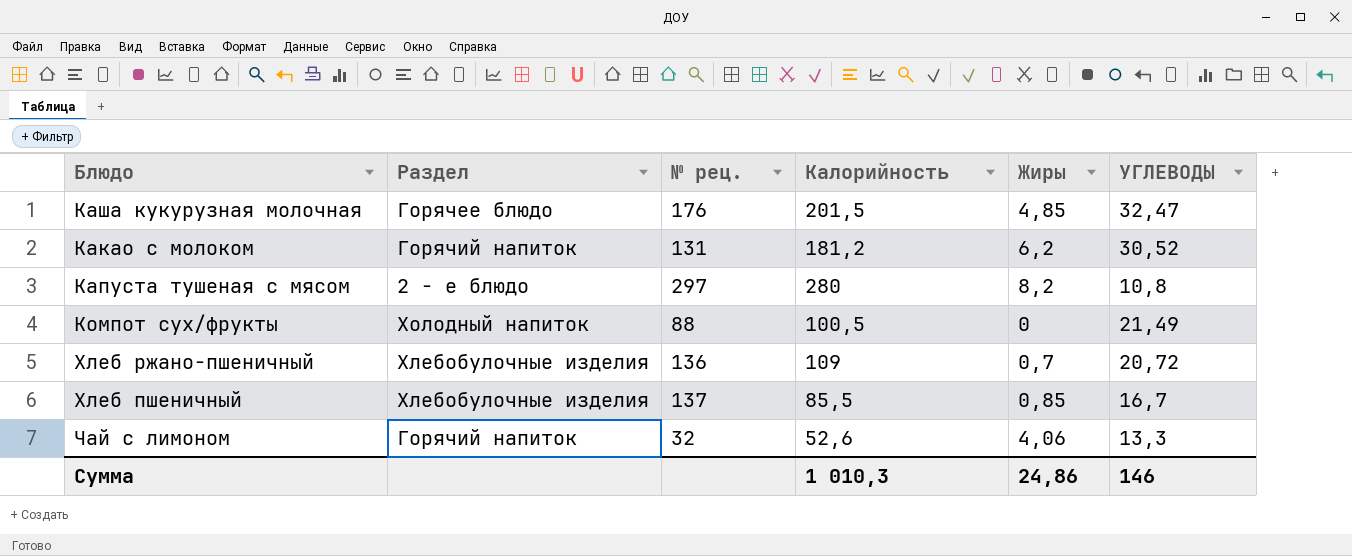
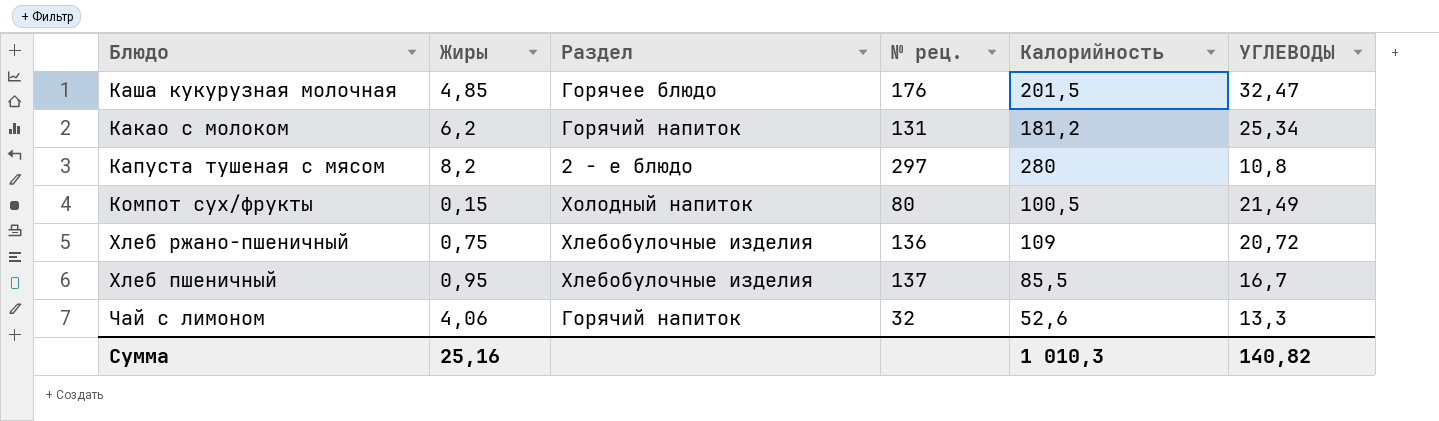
column Жиры | position: 5 -> 2
Какао с молоком | УГЛЕВОДЫ: 30,52 -> 25,34
Компот сух/фрукты | Жиры: 0 -> 0,15
Компот сух/фрукты | № рец.: 88 -> 80
Хлеб ржано-пшеничный | Жиры: 0,7 -> 0,75
Хлеб пшеничный | Жиры: 0,85 -> 0,95
Сумма | Жиры: 24,86 -> 25,16
Сумма | УГЛЕВОДЫ: 146 -> 140,82

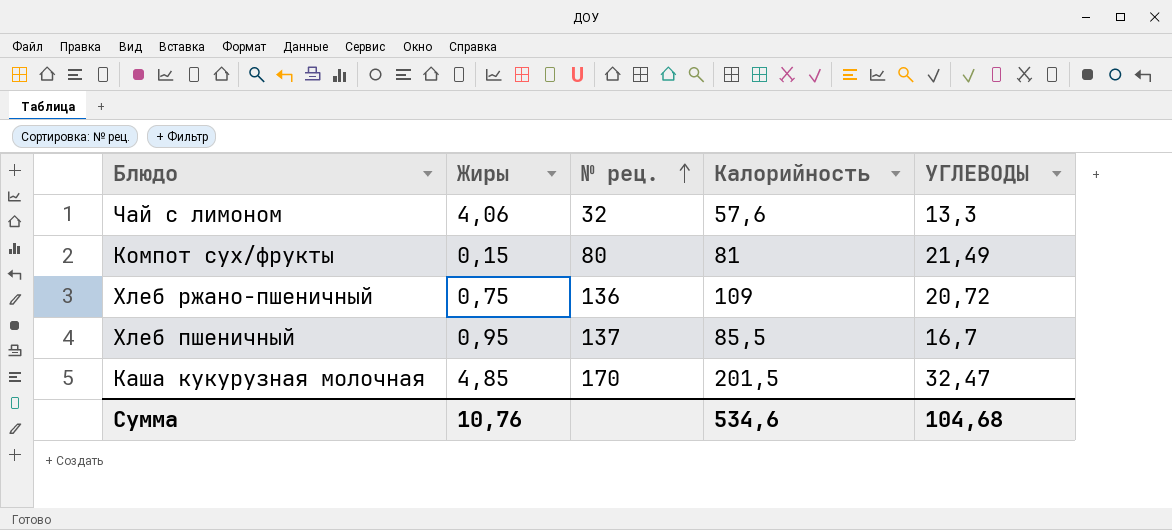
row order: none -> № рец. ascending
column Раздел | position: 3 -> none
row Какао с молоком: 6,2 | Горячий напиток | 131 | 181,2 | 25,34 -> none
row Капуста тушеная с мясом: 8,2 | 2 - е блюдо | 297 | 280 | 10,8 -> none
Чай с лимоном | Калорийность: 52,6 -> 57,6
Компот сух/фрукты | Калорийность: 100,5 -> 81
Каша кукурузная молочная | № рец.: 176 -> 170
Сумма | Жиры: 25,16 -> 10,76
Сумма | Калорийность: 1 010,3 -> 534,6
Сумма | УГЛЕВОДЫ: 140,82 -> 104,68

